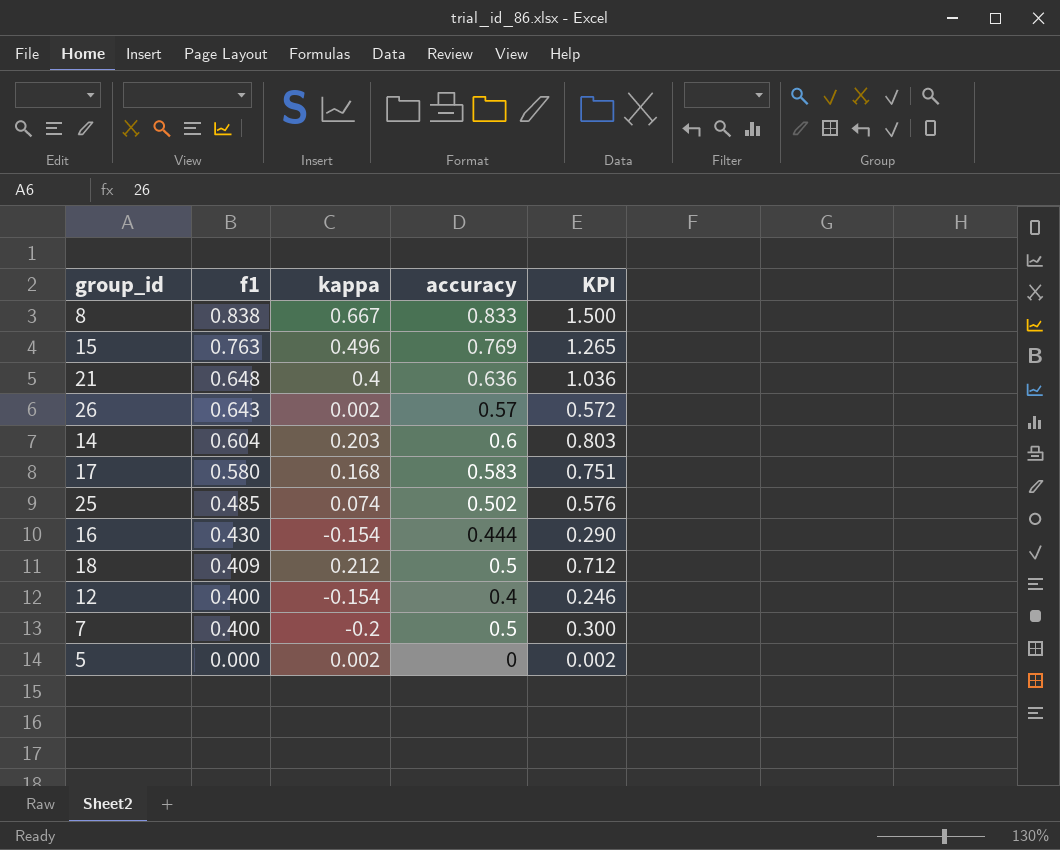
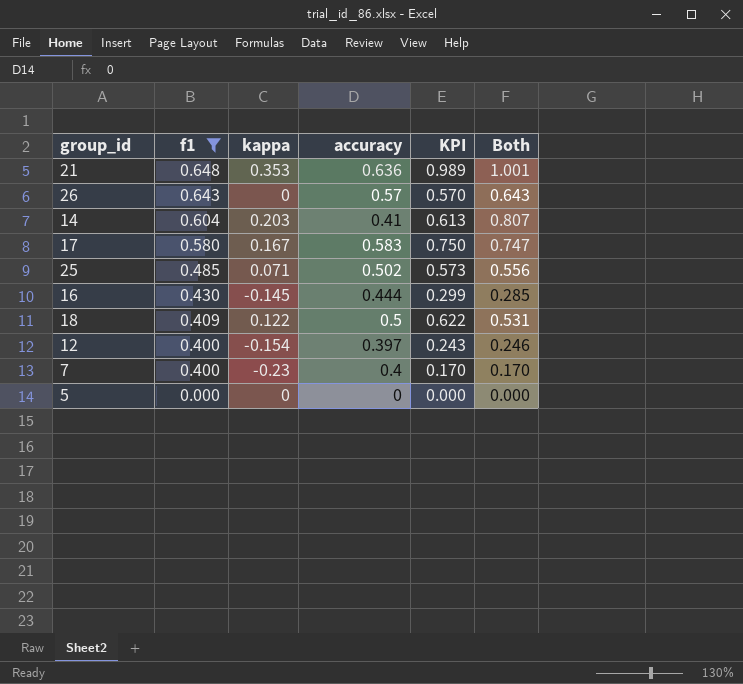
filter: none -> f1 <= 0.648
column Both | formula: none -> [f1] + [kappa]
21 | kappa: 0.4 -> 0.353
21 | KPI: 1.036 -> 0.989
26 | kappa: 0.002 -> 0
26 | KPI: 0.572 -> 0.570
14 | accuracy: 0.6 -> 0.41
14 | KPI: 0.803 -> 0.613
17 | kappa: 0.168 -> 0.167
17 | KPI: 0.751 -> 0.750
25 | kappa: 0.074 -> 0.071
25 | KPI: 0.576 -> 0.573
16 | kappa: -0.154 -> -0.145
16 | KPI: 0.290 -> 0.299
18 | kappa: 0.212 -> 0.122
18 | KPI: 0.712 -> 0.622
12 | accuracy: 0.4 -> 0.397
12 | KPI: 0.246 -> 0.243
7 | kappa: -0.2 -> -0.23
7 | accuracy: 0.5 -> 0.4
7 | KPI: 0.300 -> 0.170
5 | kappa: 0.002 -> 0
5 | KPI: 0.002 -> 0.000

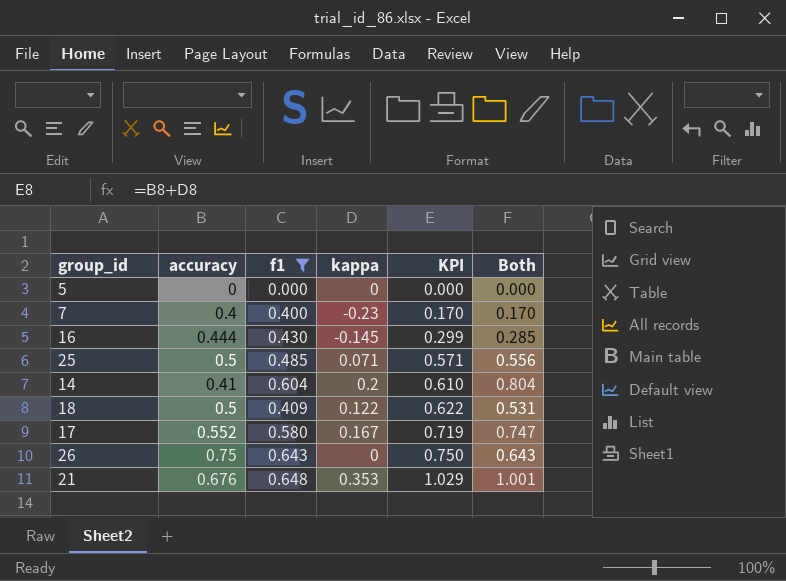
row order: f1 descending -> KPI ascending
column accuracy | position: 4 -> 2
row 12: 0.400 | -0.154 | 0.397 | 0.243 | 0.246 -> none
25 | accuracy: 0.502 -> 0.5
25 | KPI: 0.573 -> 0.571
14 | kappa: 0.203 -> 0.2
14 | KPI: 0.613 -> 0.610
14 | Both: 0.807 -> 0.804
17 | accuracy: 0.583 -> 0.552
17 | KPI: 0.750 -> 0.719
26 | accuracy: 0.57 -> 0.75
26 | KPI: 0.570 -> 0.750
21 | accuracy: 0.636 -> 0.676
21 | KPI: 0.989 -> 1.029

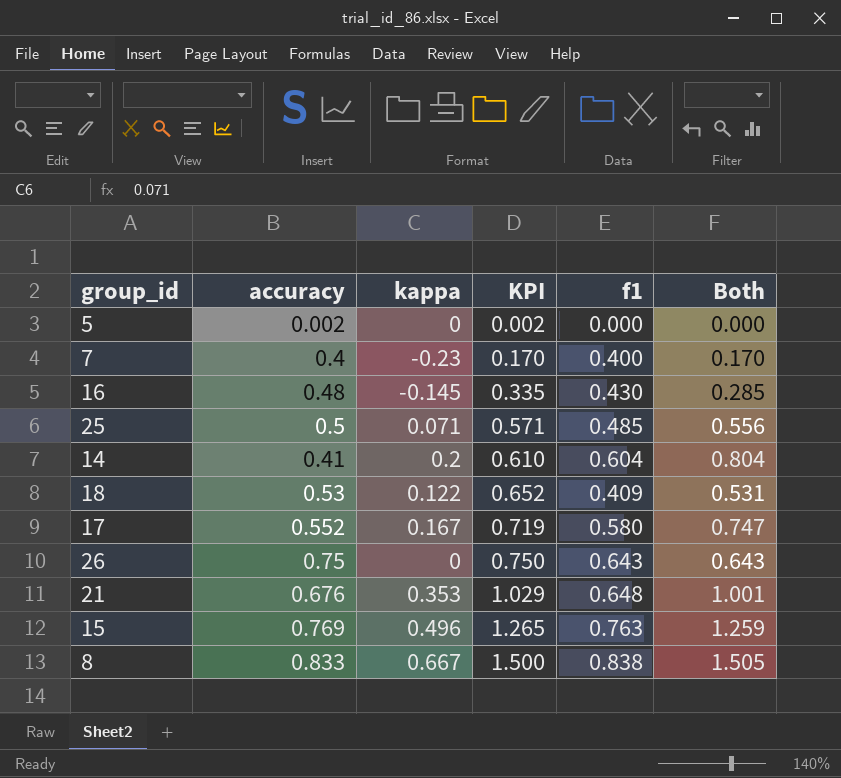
filter: f1 <= 0.648 -> none
column f1 | position: 3 -> 5
5 | accuracy: 0 -> 0.002
5 | KPI: 0.000 -> 0.002
16 | accuracy: 0.444 -> 0.48
16 | KPI: 0.299 -> 0.335
18 | accuracy: 0.5 -> 0.53
18 | KPI: 0.622 -> 0.652

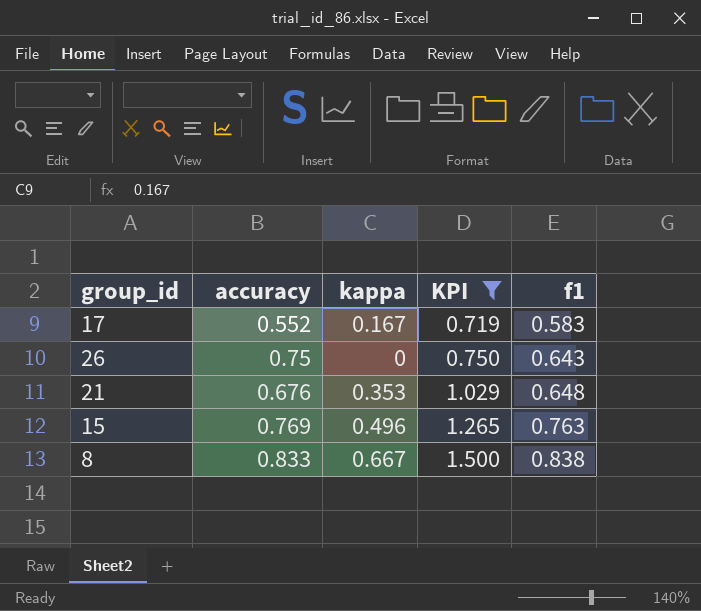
filter: none -> KPI >= 0.719
column Both | formula: [kappa] + [f1] -> none
17 | f1: 0.580 -> 0.583

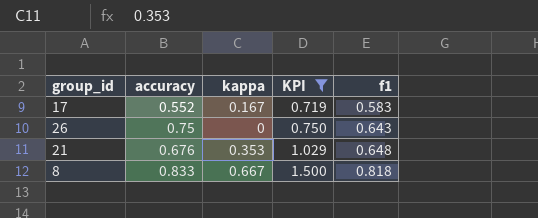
row 15: 0.769 | 0.496 | 1.265 | 0.763 -> none
8 | f1: 0.838 -> 0.818

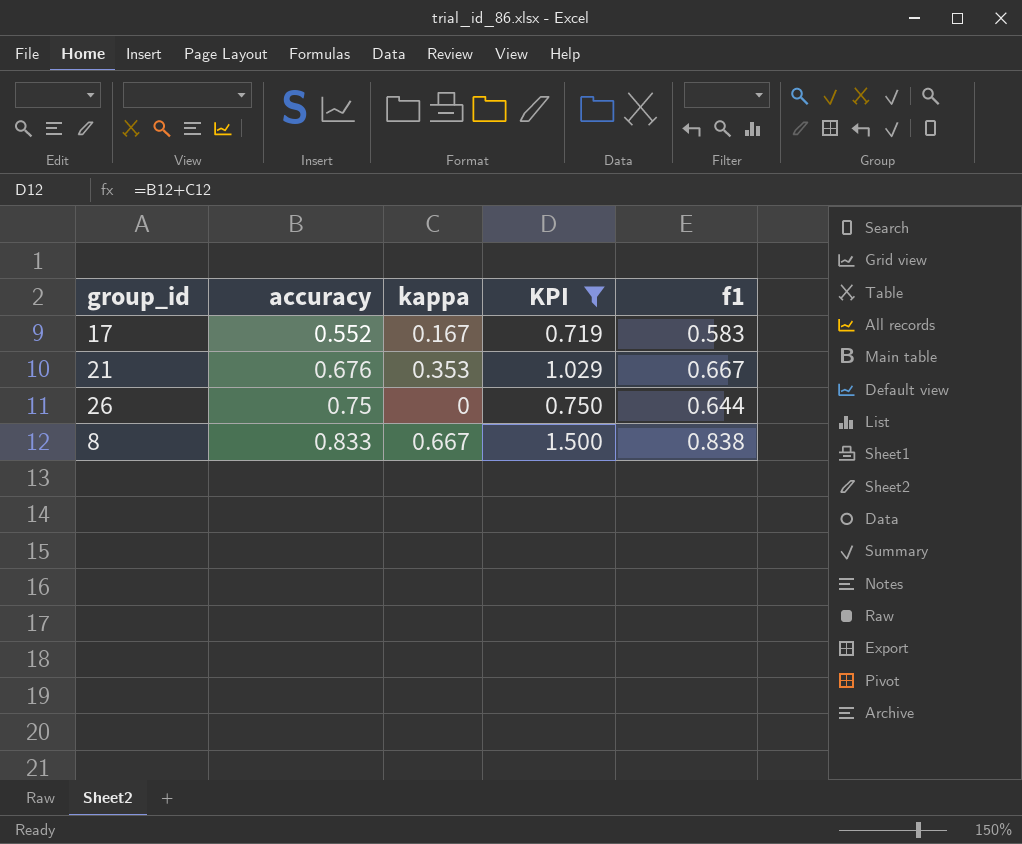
row order: KPI ascending -> accuracy ascending
21 | f1: 0.648 -> 0.667
26 | f1: 0.643 -> 0.644
8 | f1: 0.818 -> 0.838

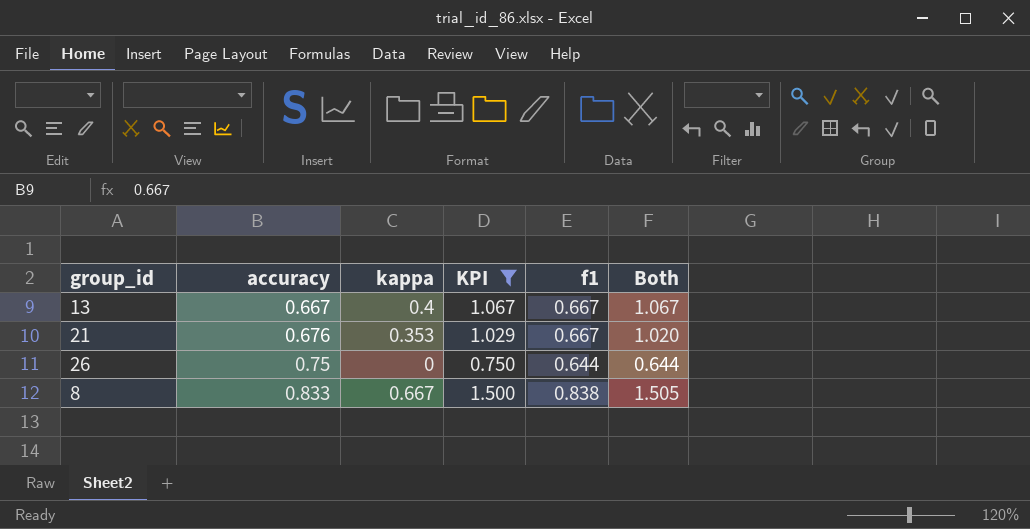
column Both | formula: none -> [kappa] + [f1]
row 17: 0.552 | 0.167 | 0.719 | 0.583 -> none
row 13: none -> 0.667 | 0.4 | 1.067 | 0.667 | 1.067

